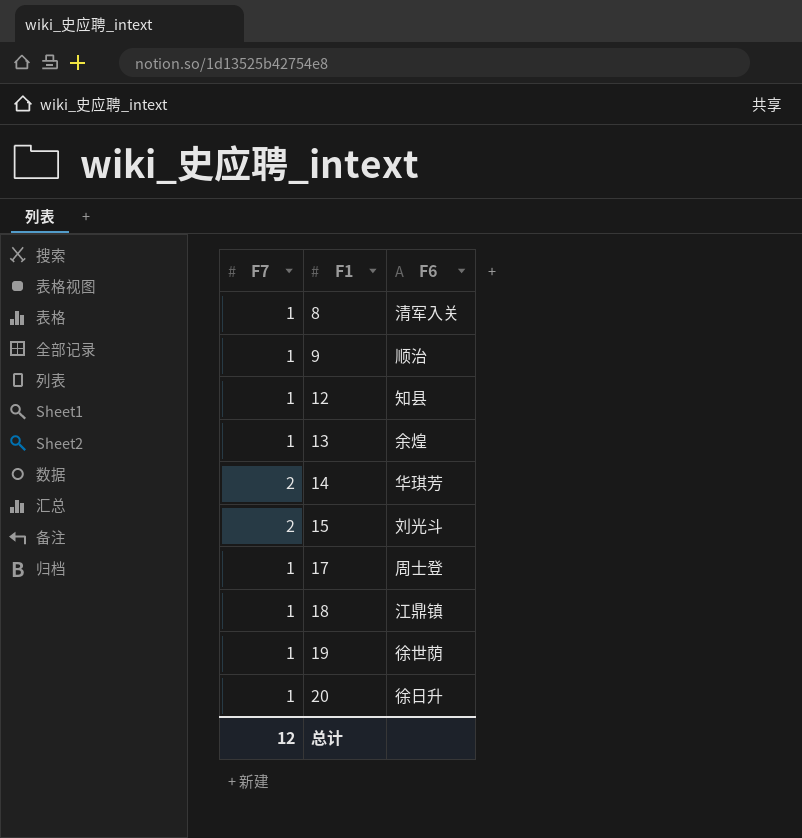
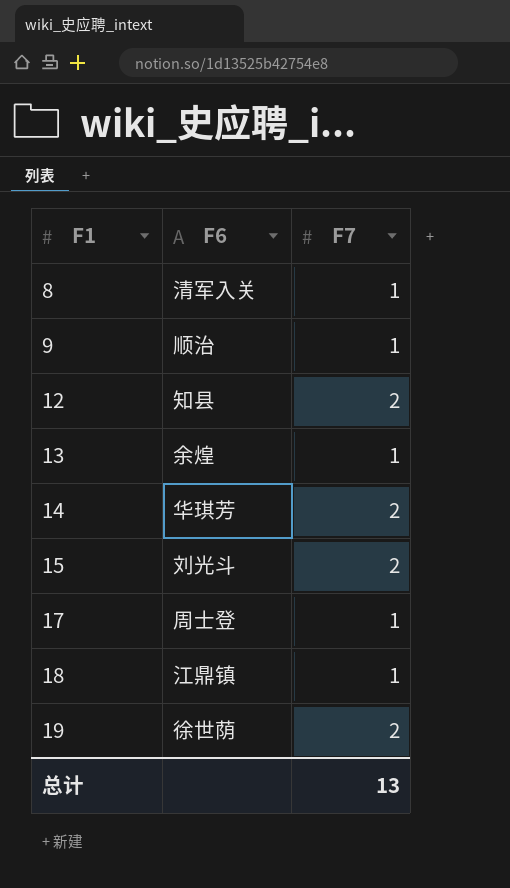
column F7 | position: 1 -> 3
row 20: 1 | 徐日升 -> none
12 | F7: 1 -> 2
19 | F7: 1 -> 2
总计 | F7: 12 -> 13

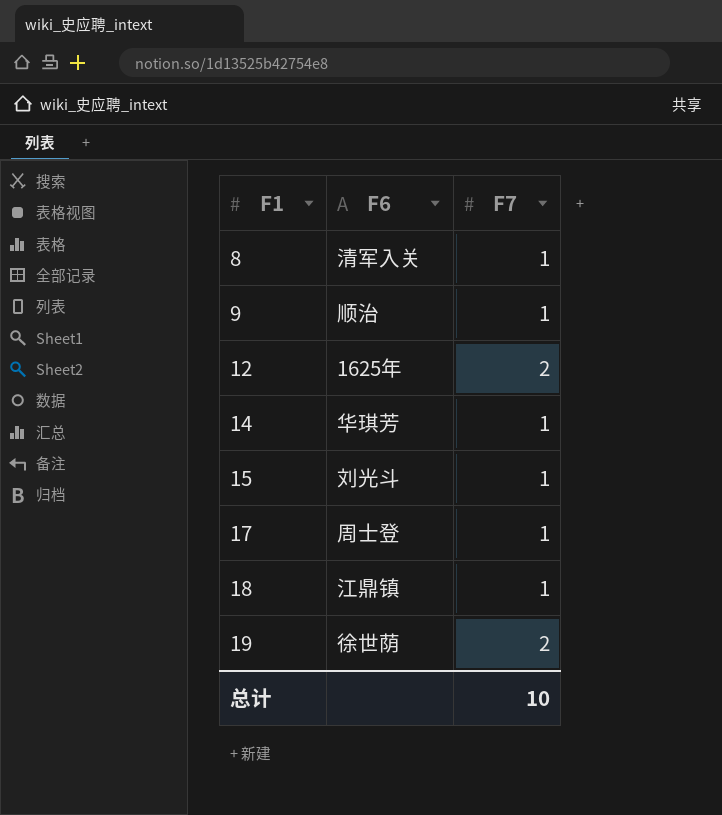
row 13: 余煌 | 1 -> none
12 | F6: 知县 -> 1625年
14 | F7: 2 -> 1
15 | F7: 2 -> 1
总计 | F7: 13 -> 10

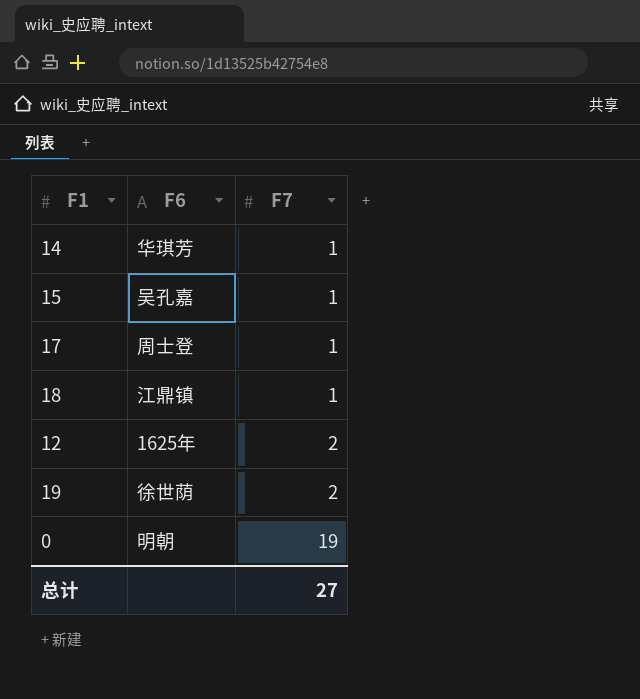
row order: F1 ascending -> F7 ascending
row 8: 清军入关 | 1 -> none
row 9: 顺治 | 1 -> none
15 | F6: 刘光斗 -> 吴孔嘉
row 0: none -> 明朝 | 19
总计 | F7: 10 -> 27

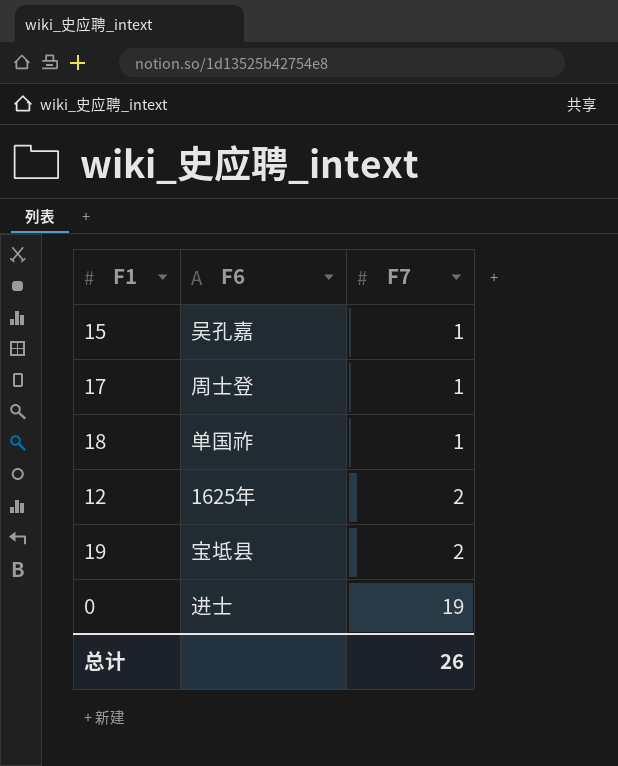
row 14: 华琪芳 | 1 -> none
18 | F6: 江鼎镇 -> 单国祚
19 | F6: 徐世荫 -> 宝坻县
0 | F6: 明朝 -> 进士
总计 | F7: 27 -> 26

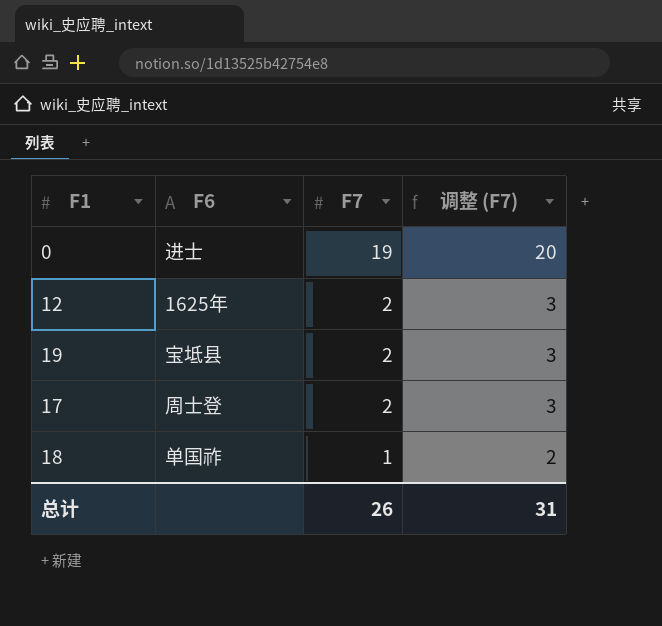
row order: F7 ascending -> F7 descending
column 调整 (F7) | formula: none -> [F7] + 1
row 15: 吴孔嘉 | 1 -> none
17 | F7: 1 -> 2

